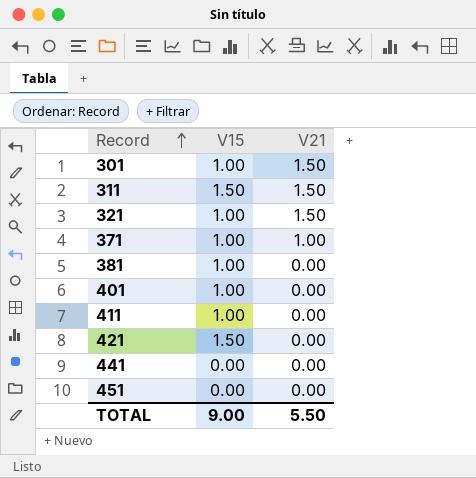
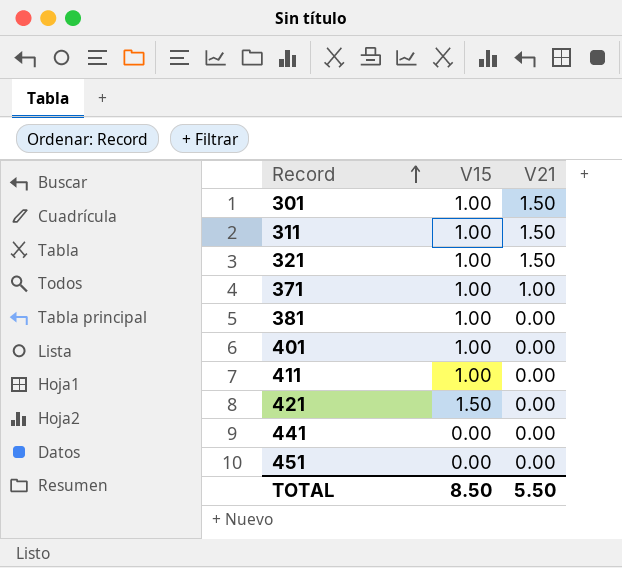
311 | V15: 1.50 -> 1.00
TOTAL | V15: 9.00 -> 8.50

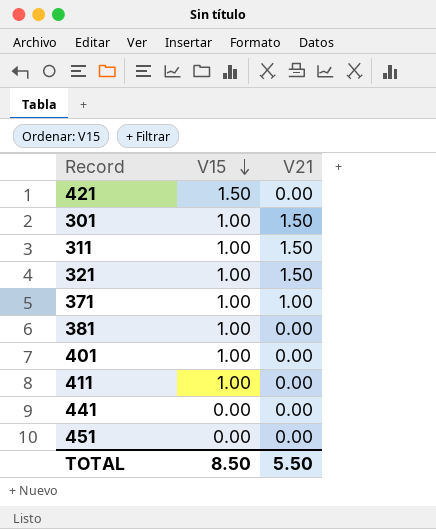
row order: Record ascending -> V15 descending

